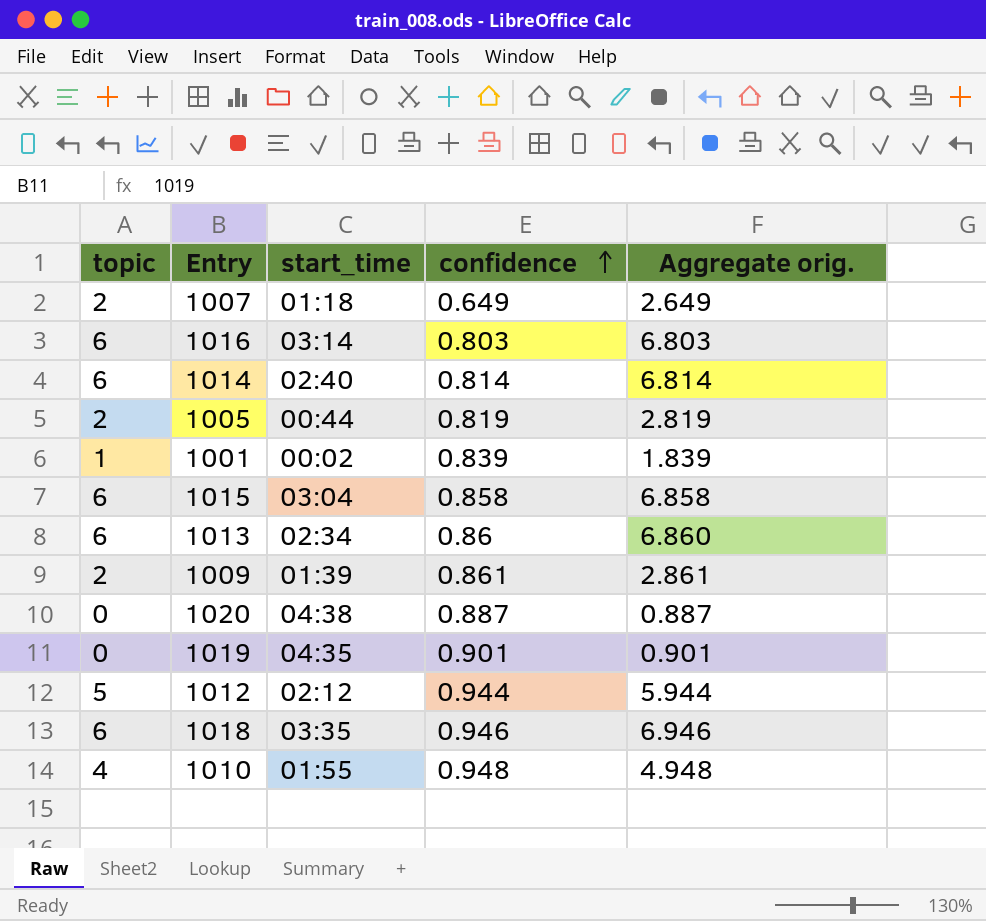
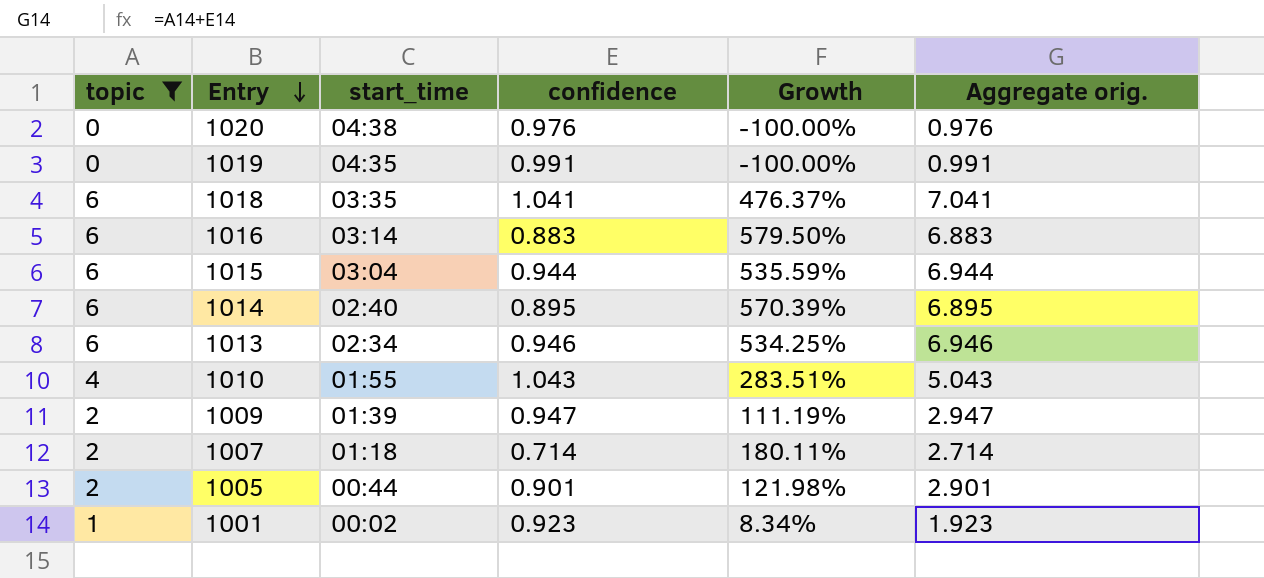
filter: none -> topic != 5
row order: confidence ascending -> Entry descending
column Growth | formula: none -> ([topic] - [confidence]) / [confidence]
1020 | confidence: 0.887 -> 0.976
1020 | Aggregate orig.: 0.887 -> 0.976
1019 | confidence: 0.901 -> 0.991
1019 | Aggregate orig.: 0.901 -> 0.991
1018 | confidence: 0.946 -> 1.041
1018 | Aggregate orig.: 6.946 -> 7.041
1016 | confidence: 0.803 -> 0.883
1016 | Aggregate orig.: 6.803 -> 6.883
1015 | confidence: 0.858 -> 0.944
1015 | Aggregate orig.: 6.858 -> 6.944
1014 | confidence: 0.814 -> 0.895
1014 | Aggregate orig.: 6.814 -> 6.895
1013 | confidence: 0.86 -> 0.946
1013 | Aggregate orig.: 6.860 -> 6.946
1010 | confidence: 0.948 -> 1.043
1010 | Aggregate orig.: 4.948 -> 5.043
1009 | confidence: 0.861 -> 0.947
1009 | Aggregate orig.: 2.861 -> 2.947
1007 | confidence: 0.649 -> 0.714
1007 | Aggregate orig.: 2.649 -> 2.714
1005 | confidence: 0.819 -> 0.901
1005 | Aggregate orig.: 2.819 -> 2.901
1001 | confidence: 0.839 -> 0.923
1001 | Aggregate orig.: 1.839 -> 1.923

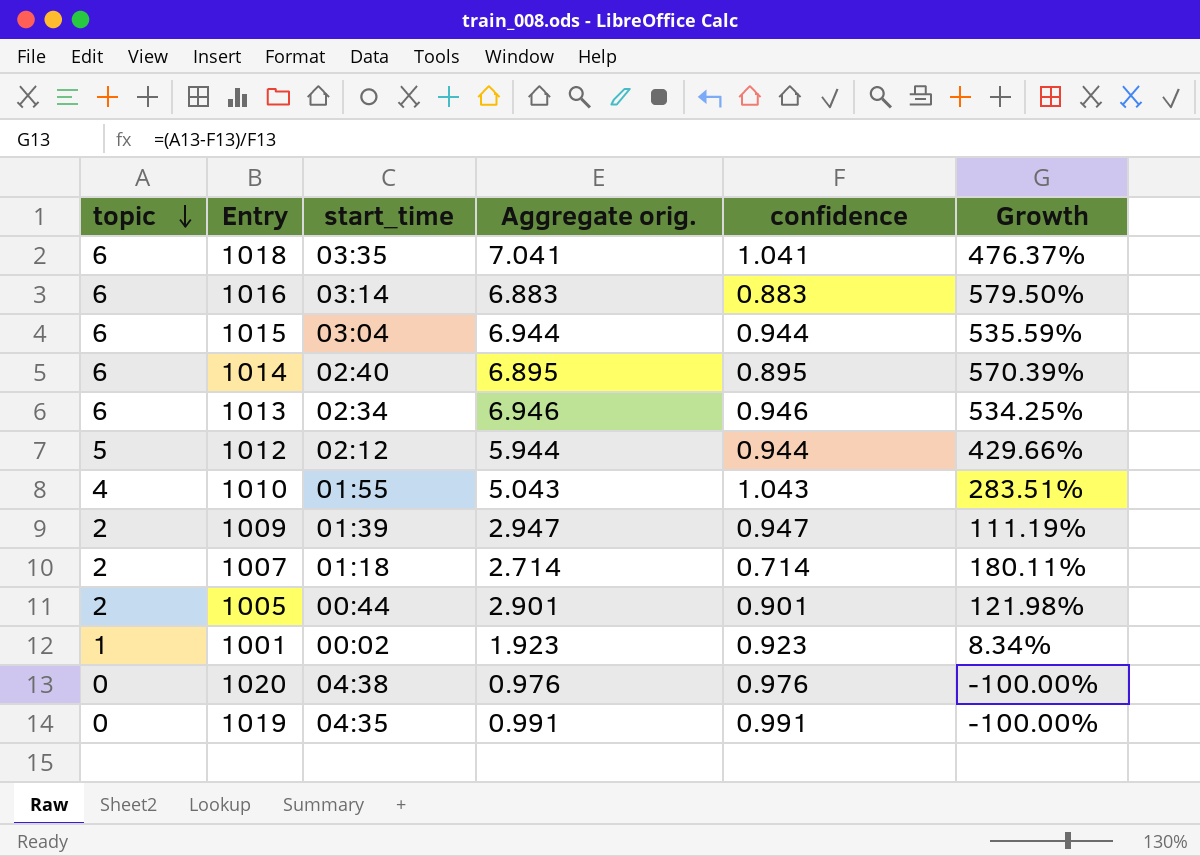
filter: topic != 5 -> none
row order: Entry descending -> topic descending
column Aggregate orig. | position: 6 -> 4

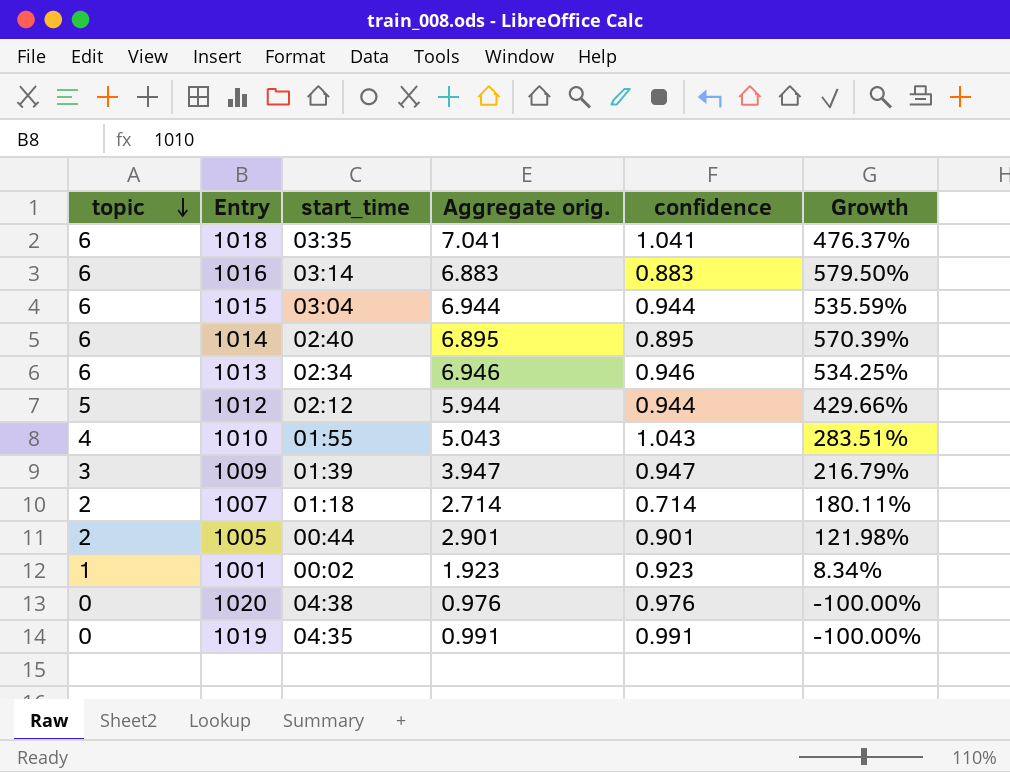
1009 | topic: 2 -> 3
1009 | Aggregate orig.: 2.947 -> 3.947
1009 | Growth: 111.19% -> 216.79%

